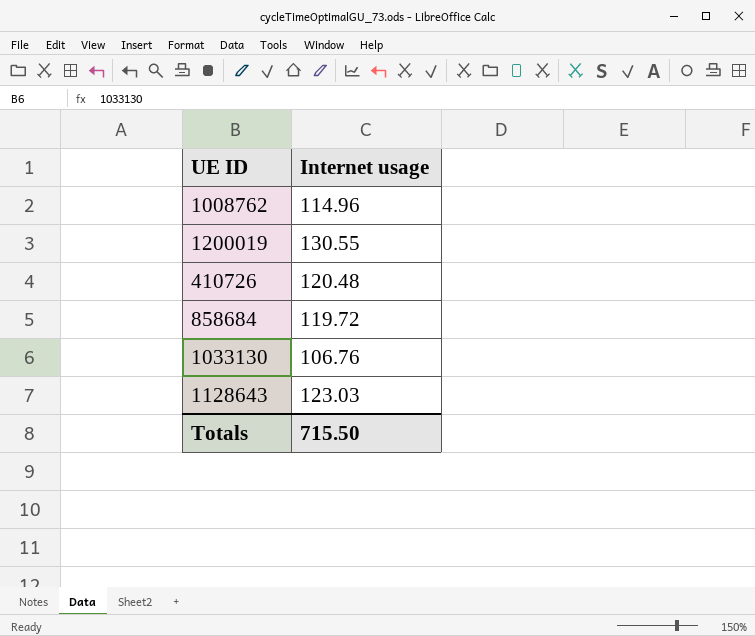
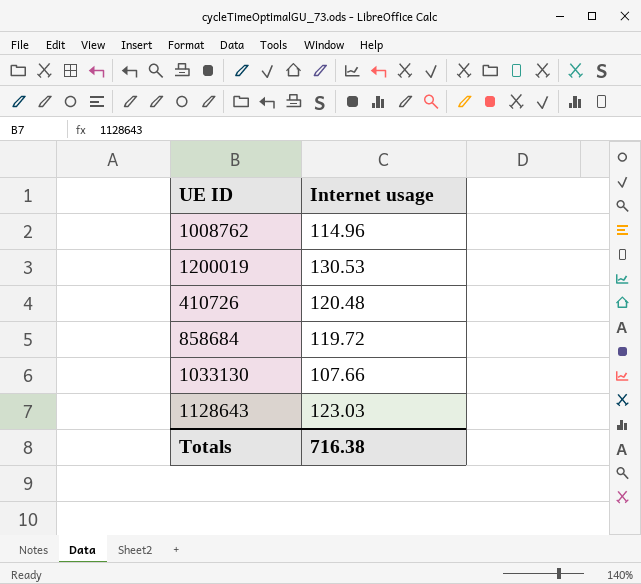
1200019 | Internet usage: 130.55 -> 130.53
1033130 | Internet usage: 106.76 -> 107.66
Totals | Internet usage: 715.50 -> 716.38

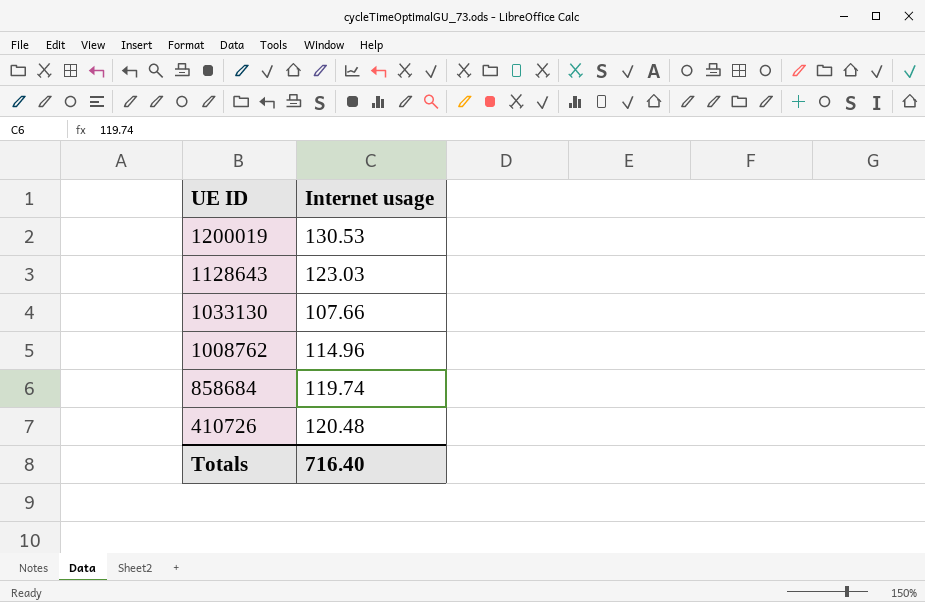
row order: none -> UE ID descending
858684 | Internet usage: 119.72 -> 119.74
Totals | Internet usage: 716.38 -> 716.40

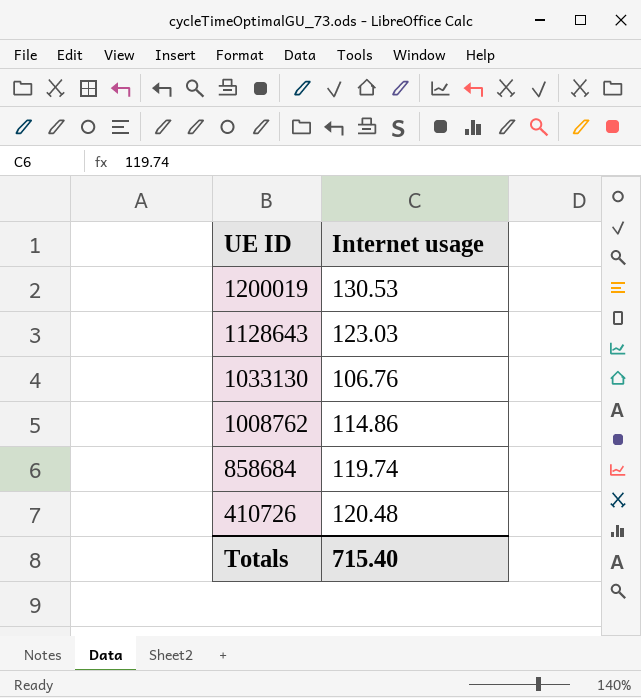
1033130 | Internet usage: 107.66 -> 106.76
1008762 | Internet usage: 114.96 -> 114.86
Totals | Internet usage: 716.40 -> 715.40

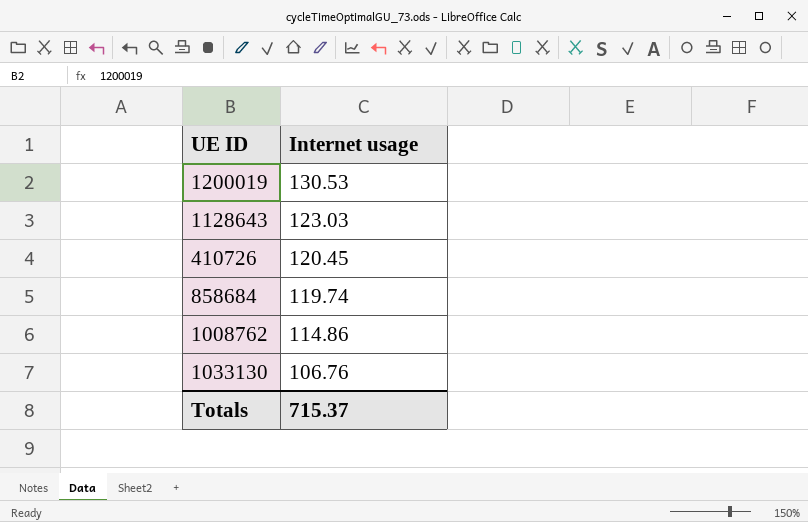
row order: UE ID descending -> Internet usage descending
410726 | Internet usage: 120.48 -> 120.45
Totals | Internet usage: 715.40 -> 715.37

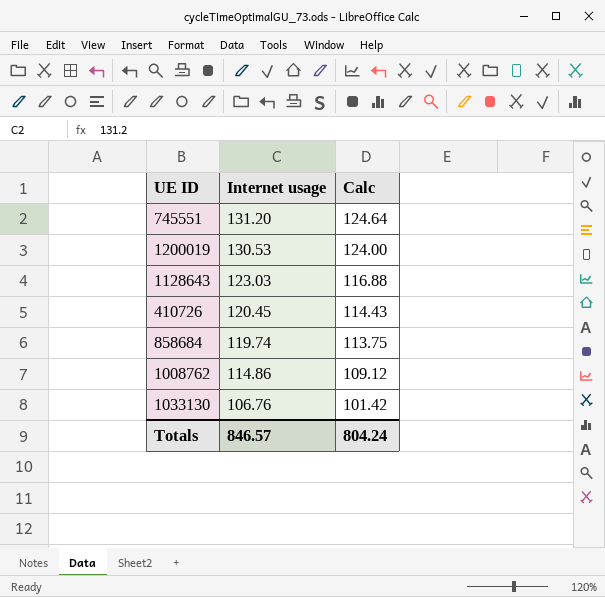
column Calc | formula: none -> [Internet usage] * 0.95
row 745551: none -> 131.20 | 124.64
Totals | Internet usage: 715.37 -> 846.57

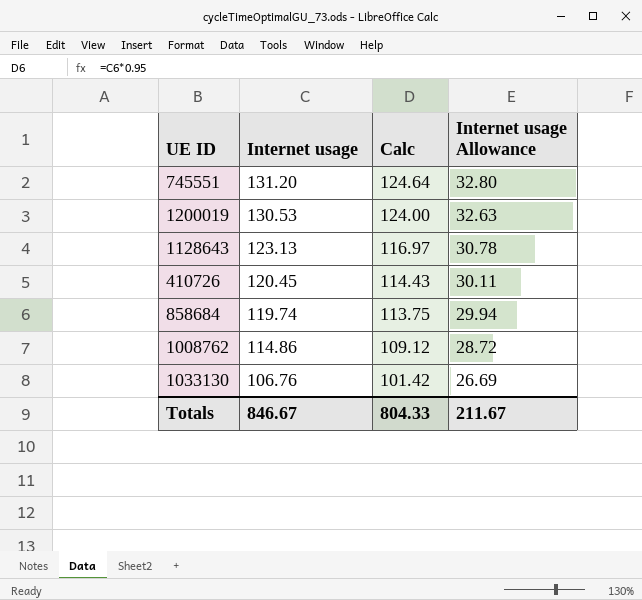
column Internet usage Allowance | formula: none -> [Internet usage] * 0.25
1128643 | Internet usage: 123.03 -> 123.13
1128643 | Calc: 116.88 -> 116.97
Totals | Internet usage: 846.57 -> 846.67
Totals | Calc: 804.24 -> 804.33

